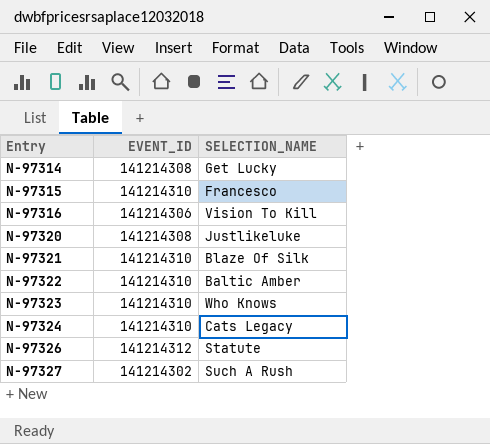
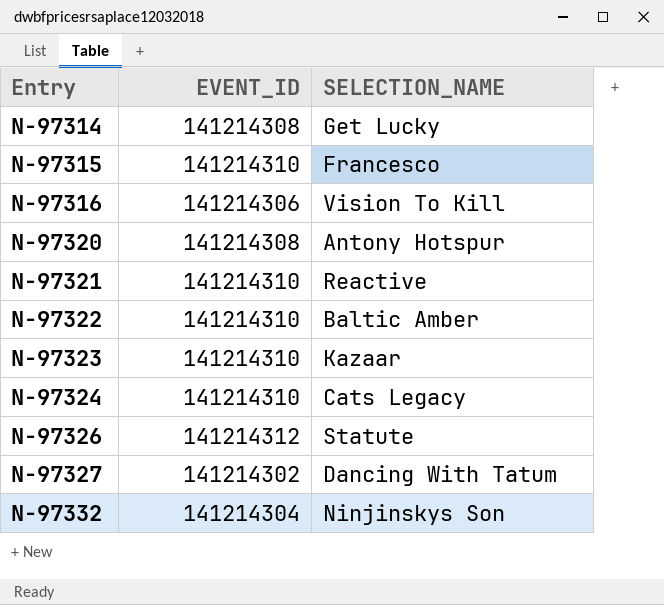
N-97320 | SELECTION_NAME: Justlikeluke -> Antony Hotspur
N-97321 | SELECTION_NAME: Blaze Of Silk -> Reactive
N-97323 | SELECTION_NAME: Who Knows -> Kazaar
N-97327 | SELECTION_NAME: Such A Rush -> Dancing With Tatum
row N-97332: none -> 141214304 | Ninjinskys Son

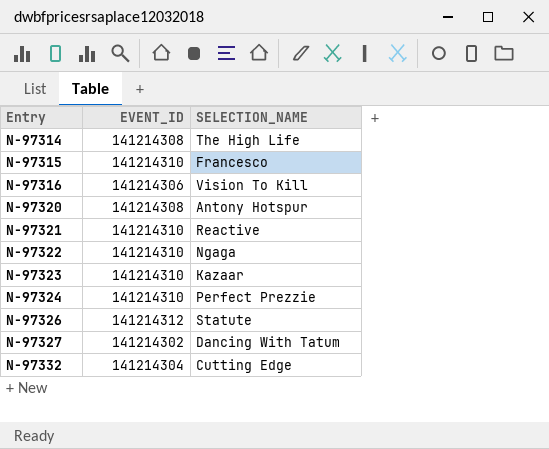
N-97314 | SELECTION_NAME: Get Lucky -> The High Life
N-97322 | SELECTION_NAME: Baltic Amber -> Ngaga
N-97324 | SELECTION_NAME: Cats Legacy -> Perfect Prezzie
N-97332 | SELECTION_NAME: Ninjinskys Son -> Cutting Edge

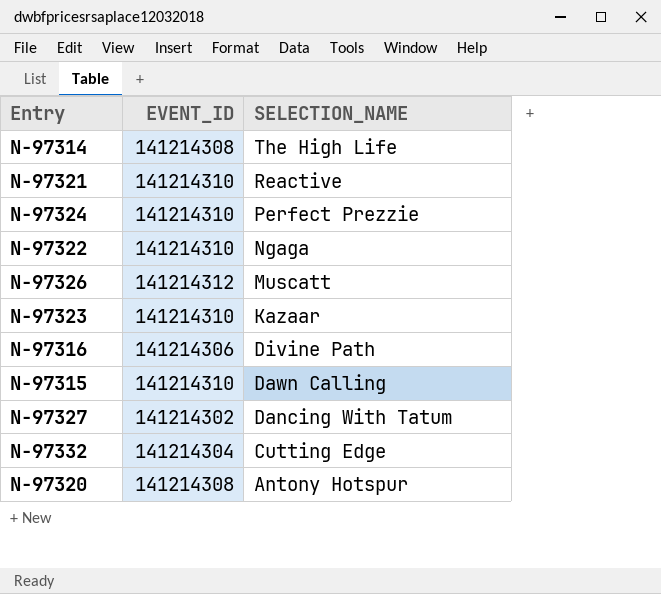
row order: Entry ascending -> SELECTION_NAME descending
N-97326 | SELECTION_NAME: Statute -> Muscatt
N-97316 | SELECTION_NAME: Vision To Kill -> Divine Path
N-97315 | SELECTION_NAME: Francesco -> Dawn Calling

